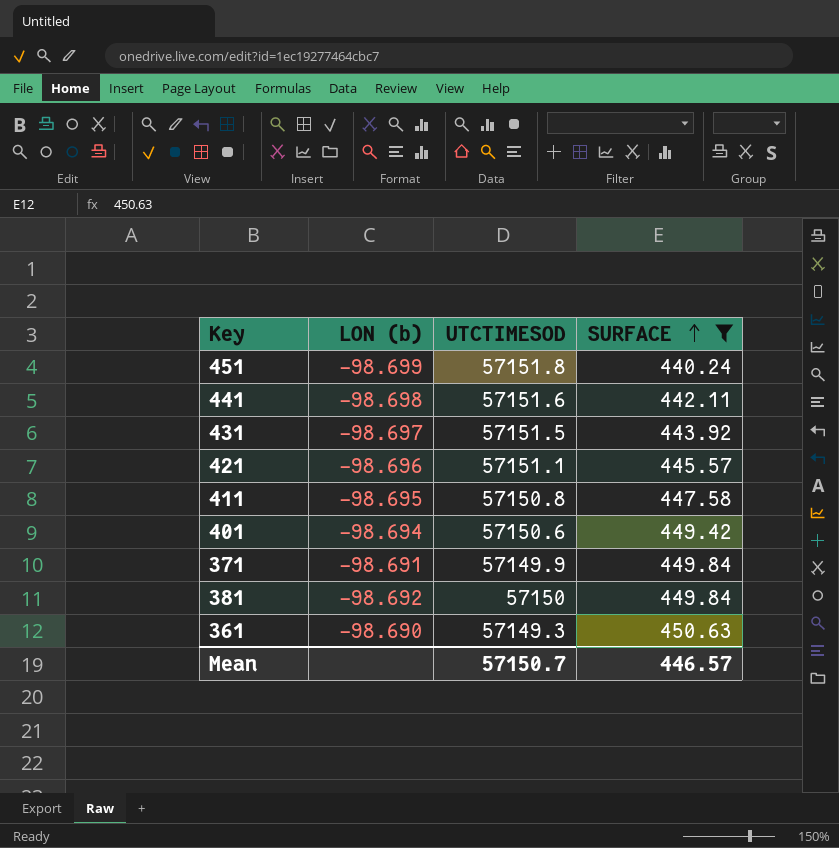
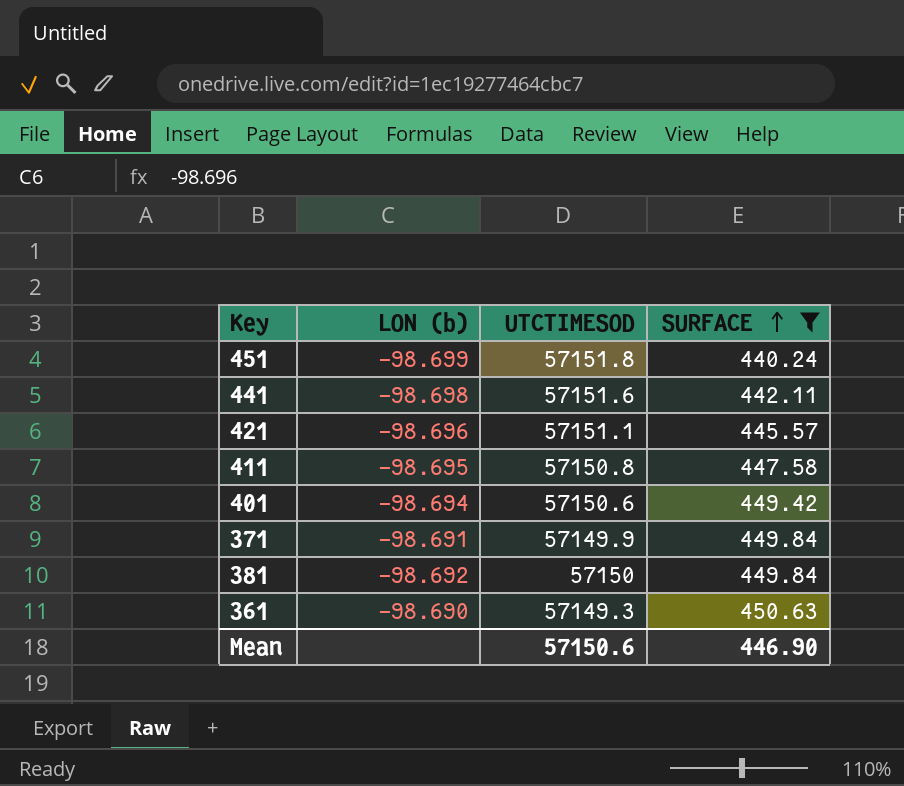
row 431: -98.697 | 57151.5 | 443.92 -> none
Mean | UTCTIMESOD: 57150.7 -> 57150.6
Mean | SURFACE: 446.57 -> 446.90

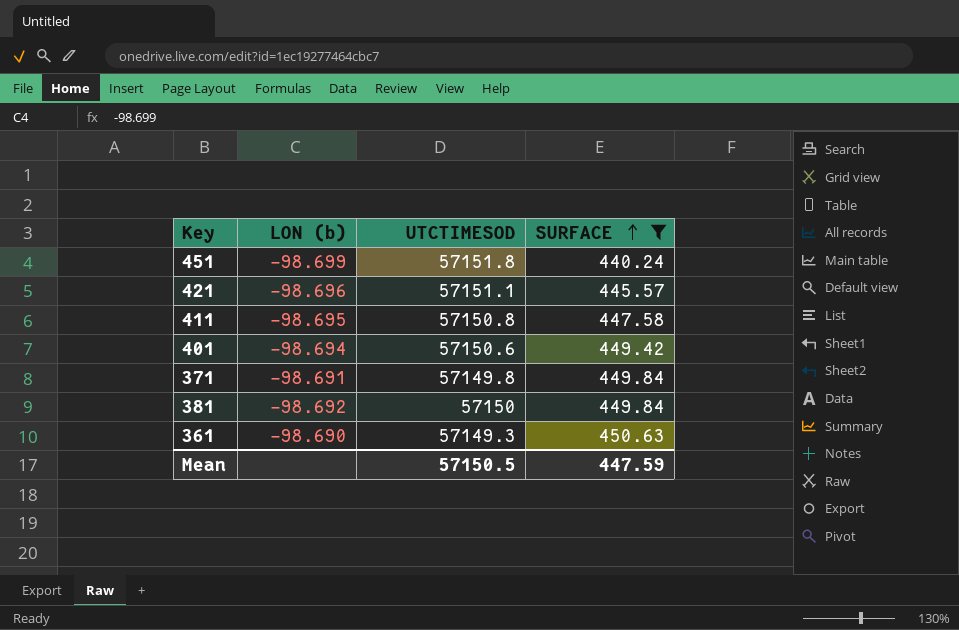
row 441: -98.698 | 57151.6 | 442.11 -> none
371 | UTCTIMESOD: 57149.9 -> 57149.8
Mean | UTCTIMESOD: 57150.6 -> 57150.5
Mean | SURFACE: 446.90 -> 447.59

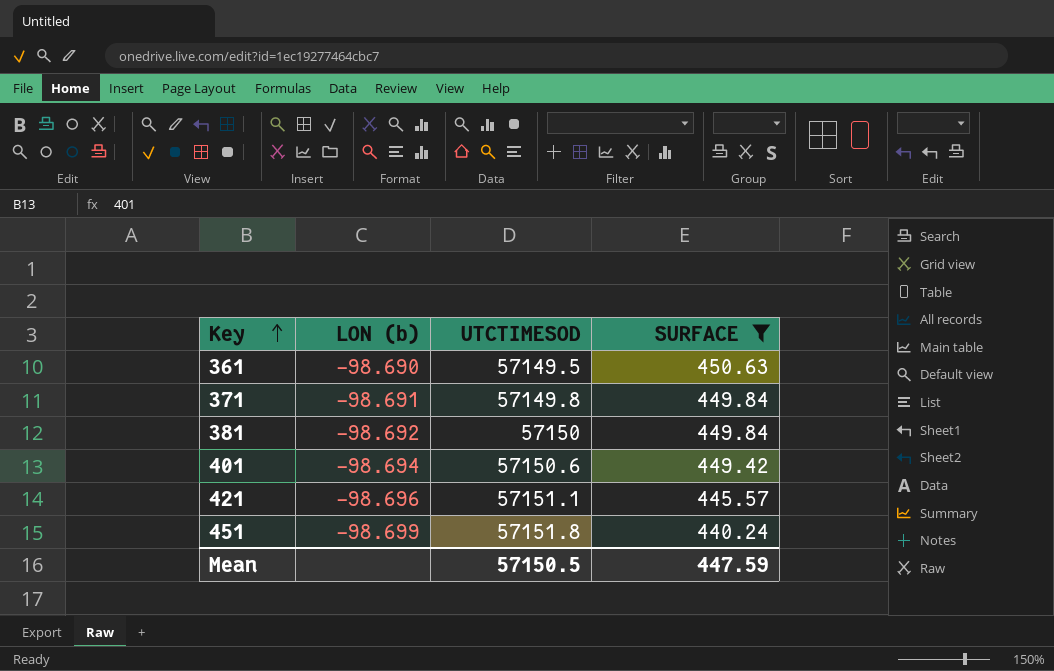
row order: SURFACE ascending -> Key ascending
row 411: -98.695 | 57150.8 | 447.58 -> none
361 | UTCTIMESOD: 57149.3 -> 57149.5

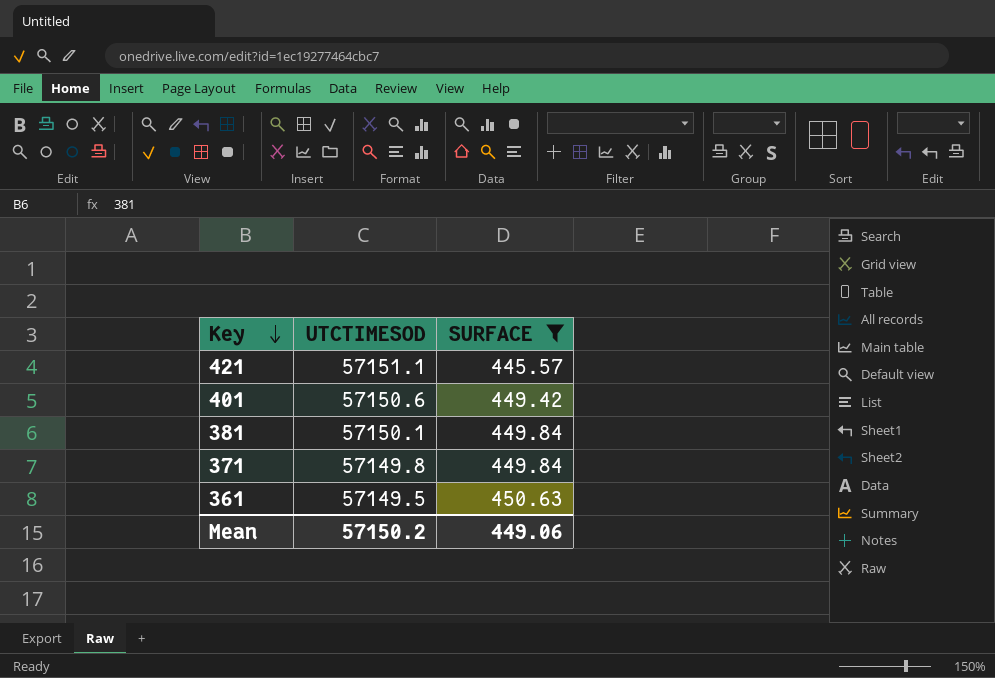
row order: Key ascending -> Key descending
column LON (b) | position: 2 -> none
row 451: -98.699 | 57151.8 | 440.24 -> none
381 | UTCTIMESOD: 57150 -> 57150.1
Mean | UTCTIMESOD: 57150.5 -> 57150.2
Mean | SURFACE: 447.59 -> 449.06

